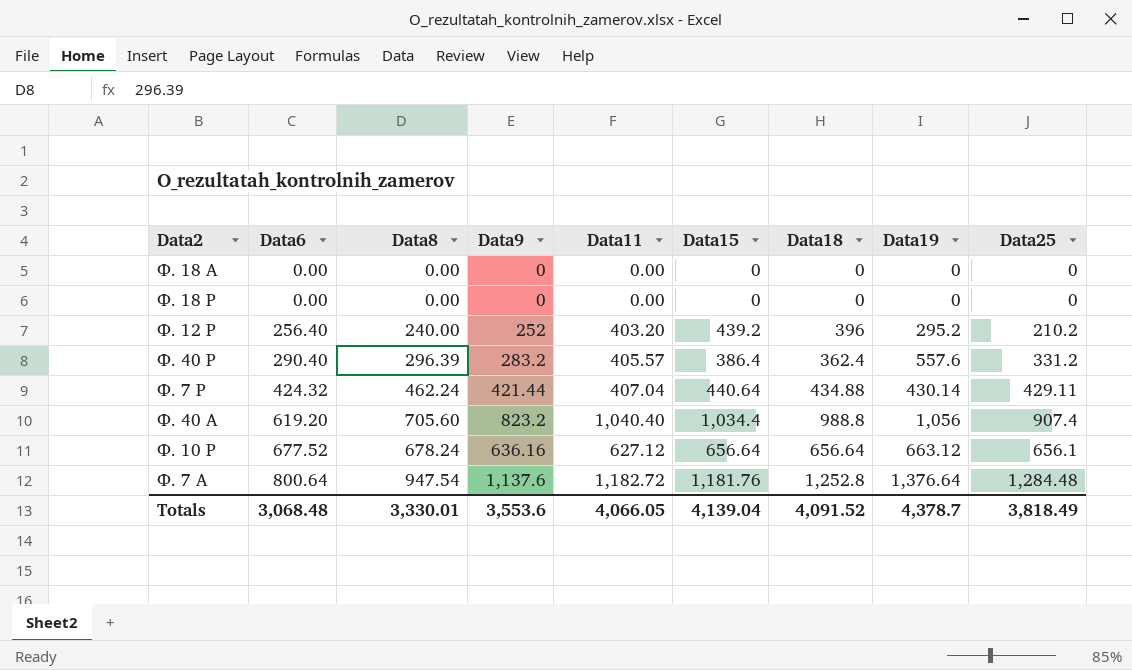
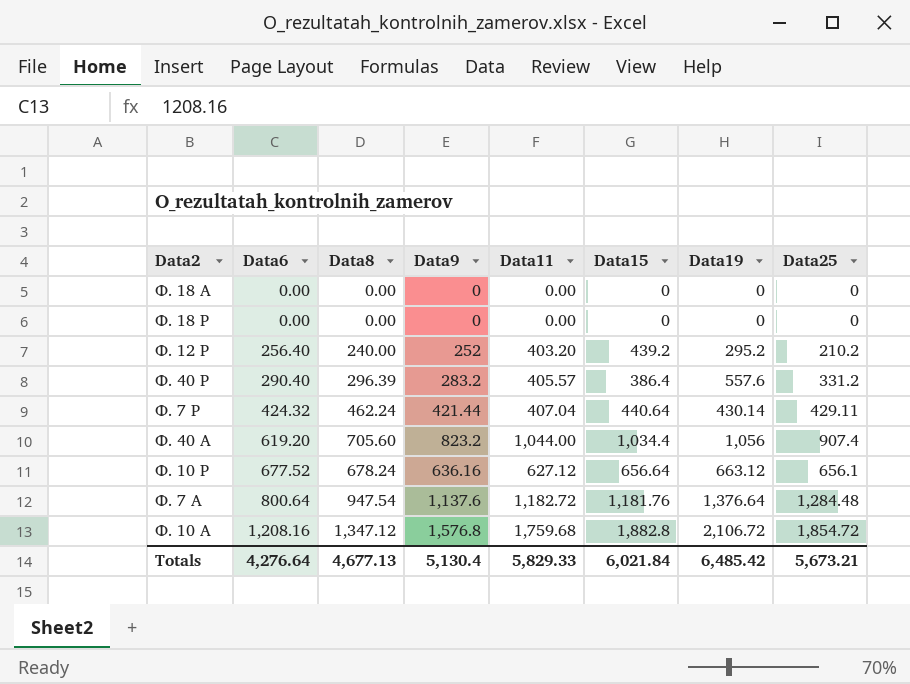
column Data18 | position: 7 -> none
Ф. 40 А | Data11: 1,040.40 -> 1,044.00
row Ф. 10 А: none -> 1,208.16 | 1,347.12 | 1,576.8 | 1,759.68 | 1,882.8 | 2,106.72 | 1,854.72
Totals | Data6: 3,068.48 -> 4,276.64
Totals | Data8: 3,330.01 -> 4,677.13
Totals | Data9: 3,553.6 -> 5,130.4
Totals | Data11: 4,066.05 -> 5,829.33
Totals | Data15: 4,139.04 -> 6,021.84
Totals | Data19: 4,378.7 -> 6,485.42
Totals | Data25: 3,818.49 -> 5,673.21

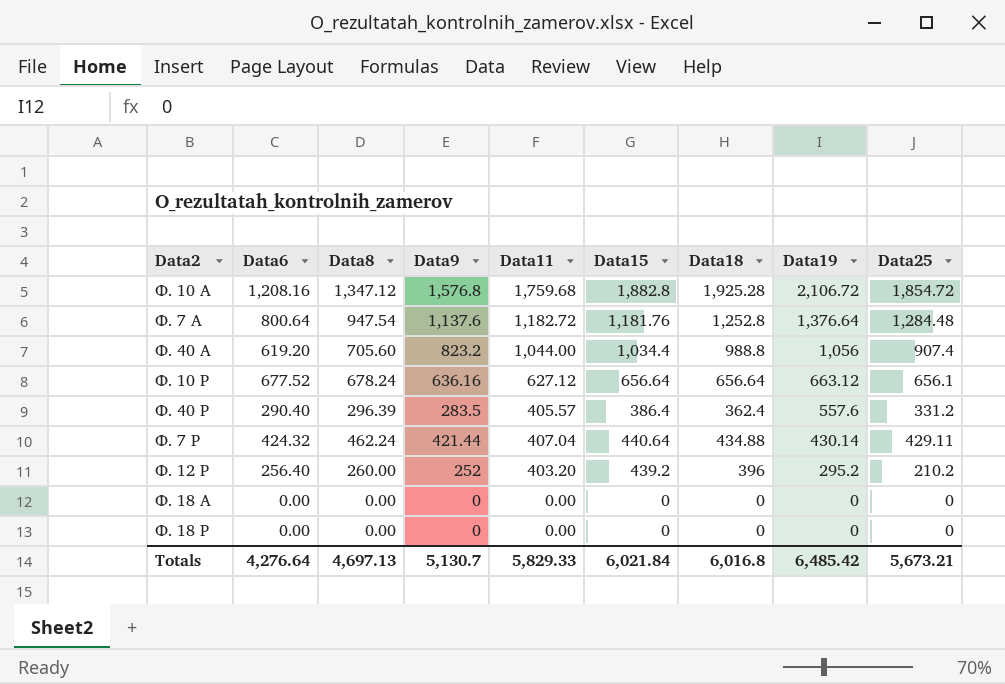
row order: Data6 ascending -> Data19 descending
column Data18 | position: none -> 7
Ф. 40 Р | Data9: 283.2 -> 283.5
Ф. 12 Р | Data8: 240.00 -> 260.00
Totals | Data8: 4,677.13 -> 4,697.13
Totals | Data9: 5,130.4 -> 5,130.7

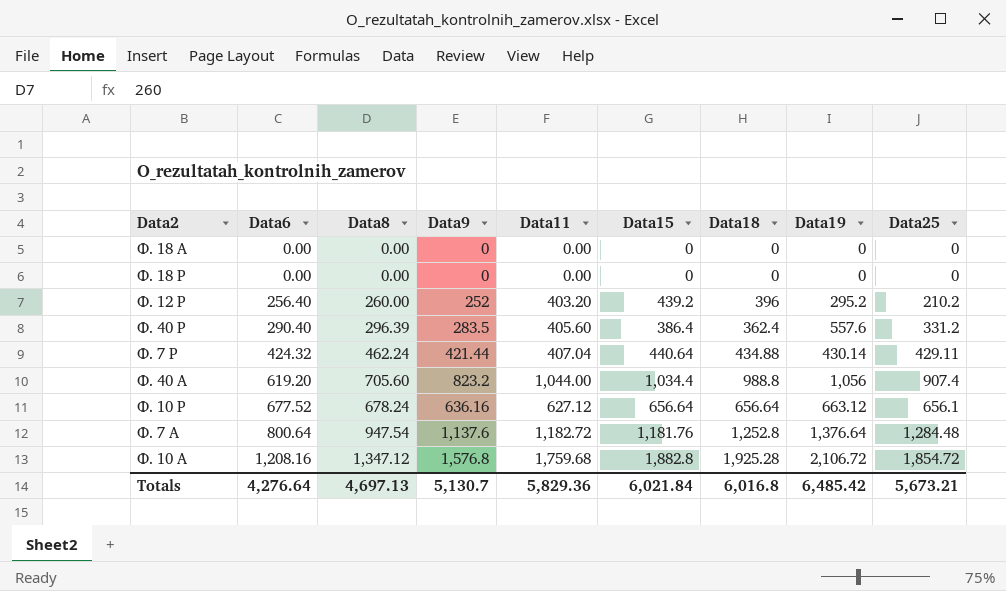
row order: Data19 descending -> Data6 ascending
Ф. 40 Р | Data11: 405.57 -> 405.60
Totals | Data11: 5,829.33 -> 5,829.36

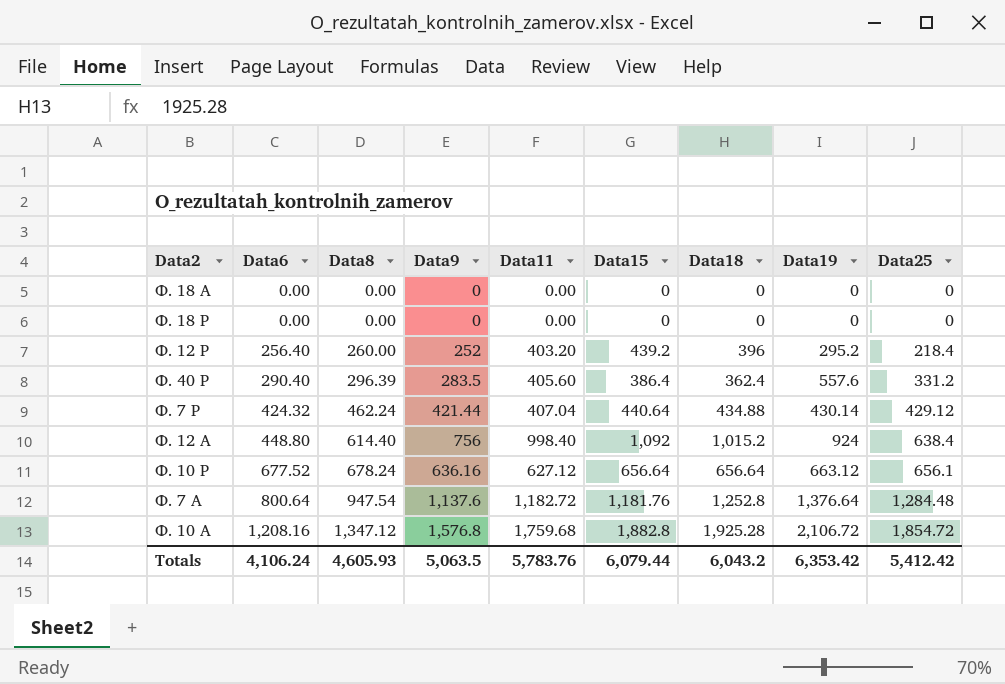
row Ф. 40 А: 619.20 | 705.60 | 823.2 | 1,044.00 | 1,034.4 | 988.8 | 1,056 | 907.4 -> none
Ф. 12 Р | Data25: 210.2 -> 218.4
Ф. 7 Р | Data25: 429.11 -> 429.12
row Ф. 12 А: none -> 448.80 | 614.40 | 756 | 998.40 | 1,092 | 1,015.2 | 924 | 638.4
Totals | Data6: 4,276.64 -> 4,106.24
Totals | Data8: 4,697.13 -> 4,605.93
Totals | Data9: 5,130.7 -> 5,063.5
Totals | Data11: 5,829.36 -> 5,783.76
Totals | Data15: 6,021.84 -> 6,079.44
Totals | Data18: 6,016.8 -> 6,043.2
Totals | Data19: 6,485.42 -> 6,353.42
Totals | Data25: 5,673.21 -> 5,412.42

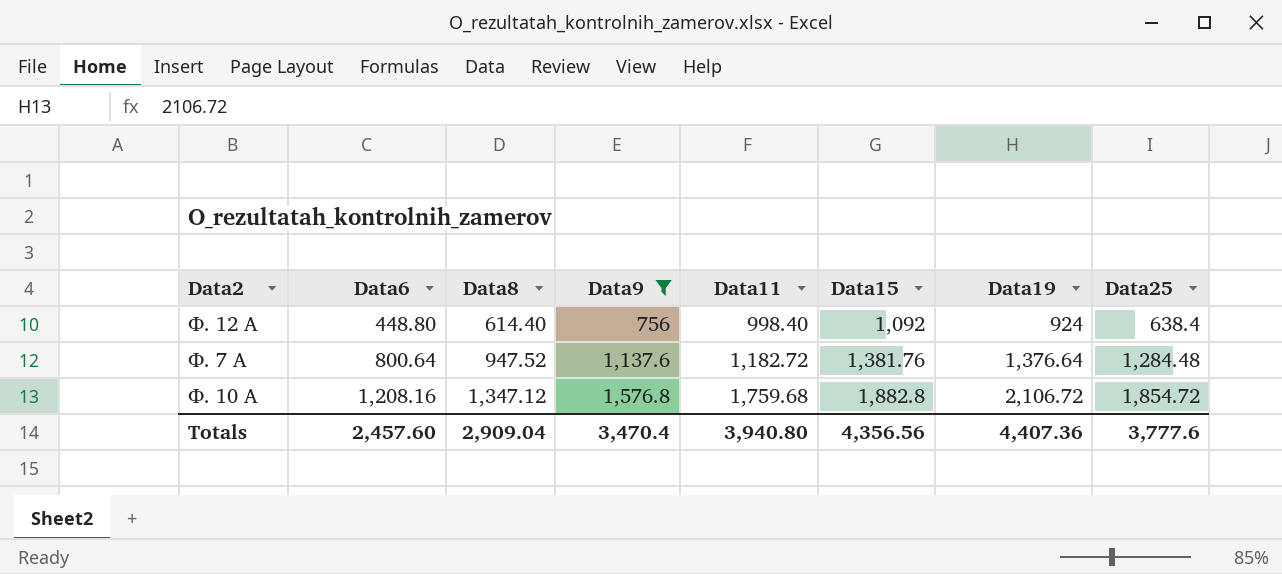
filter: none -> Data9 >= 756
column Data18 | position: 7 -> none
Ф. 7 А | Data8: 947.54 -> 947.52
Ф. 7 А | Data15: 1,181.76 -> 1,381.76
Totals | Data6: 4,106.24 -> 2,457.60
Totals | Data8: 4,605.93 -> 2,909.04
Totals | Data9: 5,063.5 -> 3,470.4
Totals | Data11: 5,783.76 -> 3,940.80
Totals | Data15: 6,079.44 -> 4,356.56
Totals | Data19: 6,353.42 -> 4,407.36
Totals | Data25: 5,412.42 -> 3,777.6

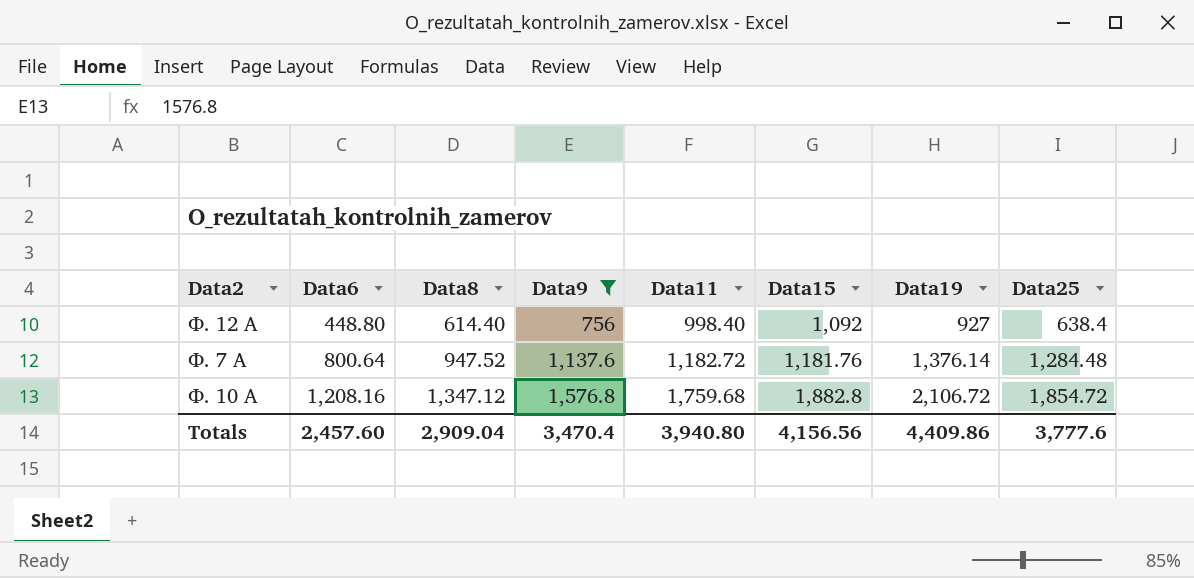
Ф. 12 А | Data19: 924 -> 927
Ф. 7 А | Data15: 1,381.76 -> 1,181.76
Ф. 7 А | Data19: 1,376.64 -> 1,376.14
Totals | Data15: 4,356.56 -> 4,156.56
Totals | Data19: 4,407.36 -> 4,409.86

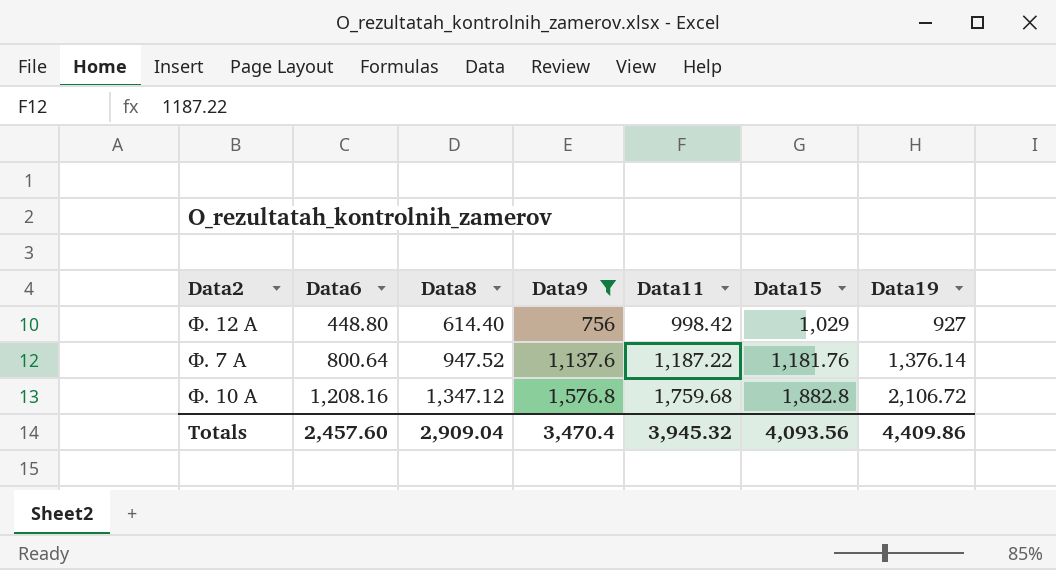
column Data25 | position: 8 -> none
Ф. 12 А | Data11: 998.40 -> 998.42
Ф. 12 А | Data15: 1,092 -> 1,029
Ф. 7 А | Data11: 1,182.72 -> 1,187.22
Totals | Data11: 3,940.80 -> 3,945.32
Totals | Data15: 4,156.56 -> 4,093.56

